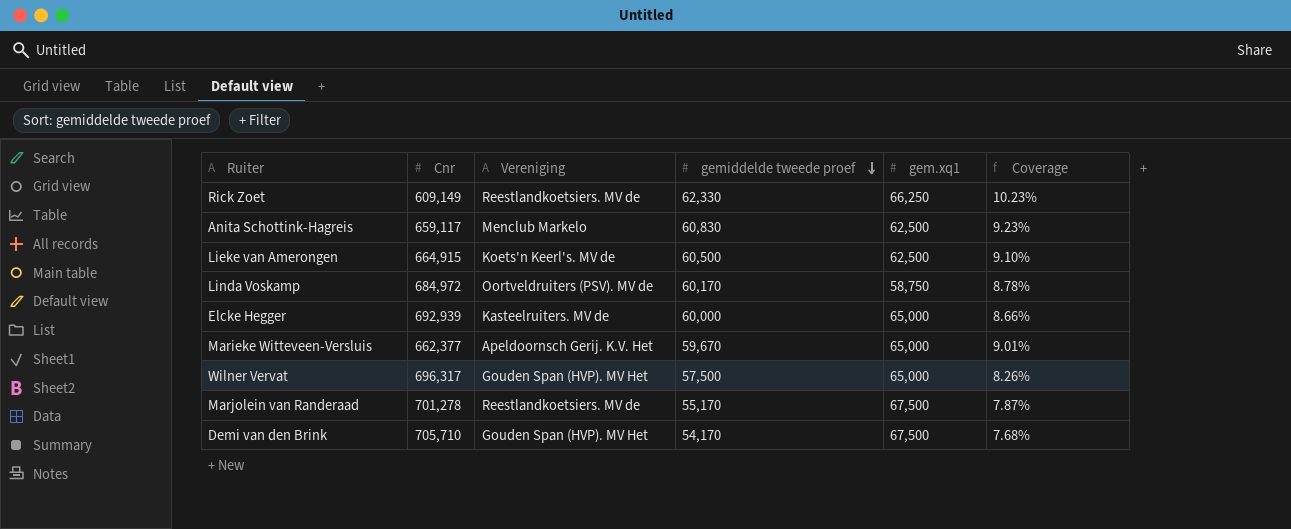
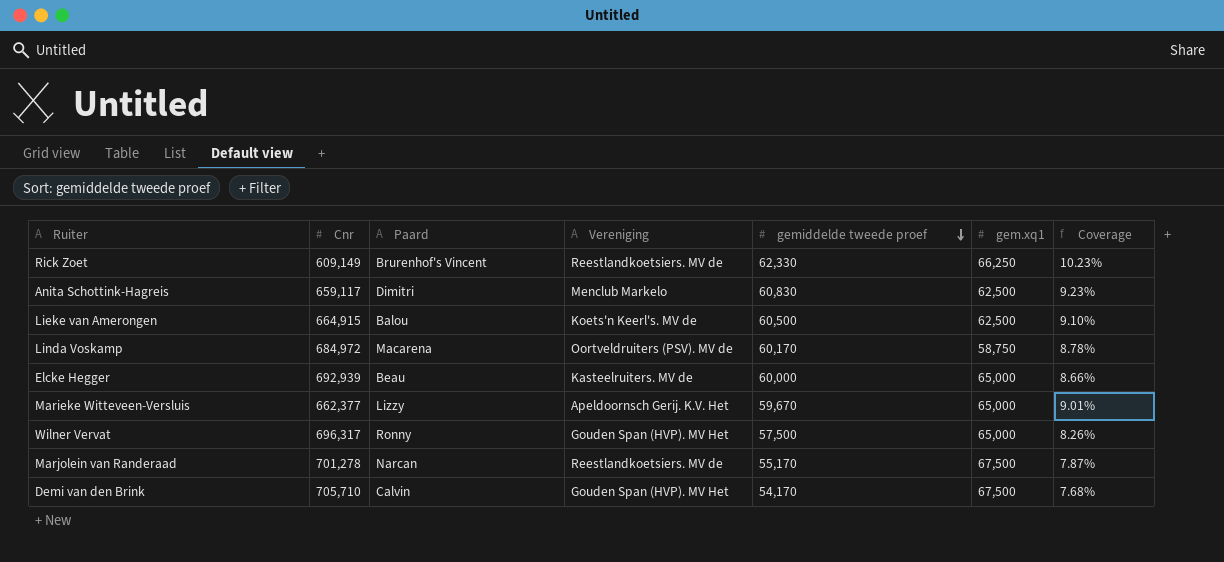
column Paard | position: none -> 3

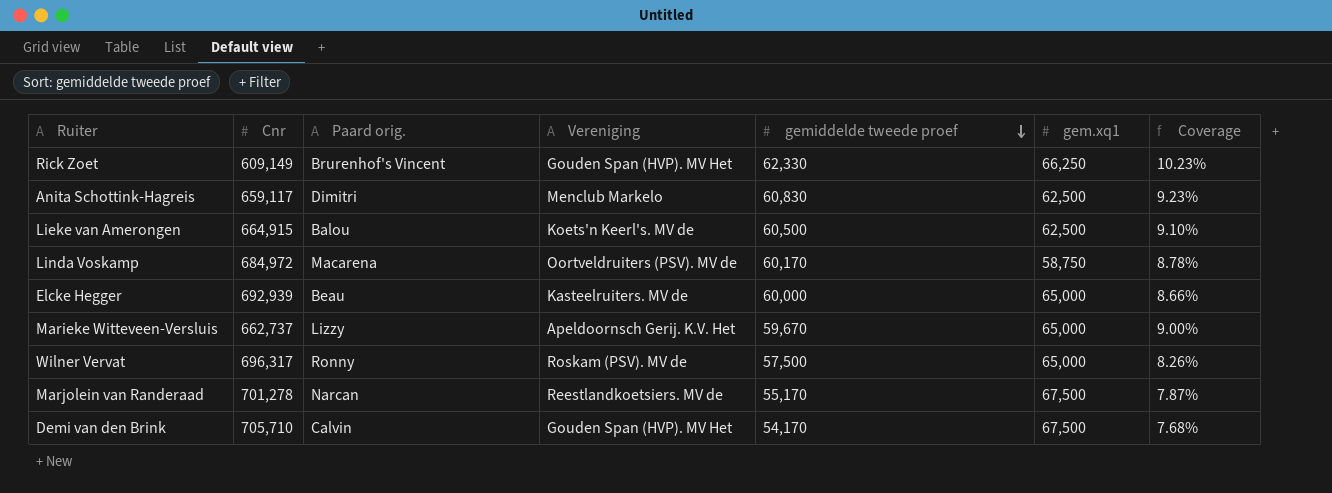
column name: Paard -> Paard orig.
Rick Zoet | Vereniging: Reestlandkoetsiers. MV de -> Gouden Span (HVP). MV Het
Marieke Witteveen-Versluis | Cnr: 662,377 -> 662,737
Marieke Witteveen-Versluis | Coverage: 9.01% -> 9.00%
Wilner Vervat | Vereniging: Gouden Span (HVP). MV Het -> Roskam (PSV). MV de

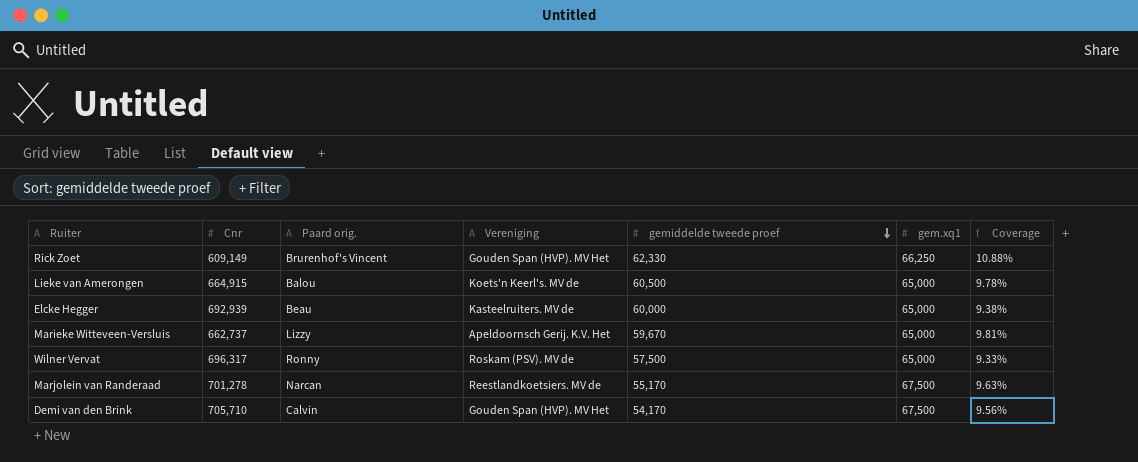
column Coverage | formula: [gemiddelde tweede proef] / [Cnr] -> [gem.xq1] / [Cnr]
row Anita Schottink-Hagreis: 659,117 | Dimitri | Menclub Markelo | 60,830 | 62,500 | 9.23% -> none
row Linda Voskamp: 684,972 | Macarena | Oortveldruiters (PSV). MV de | 60,170 | 58,750 | 8.78% -> none
Lieke van Amerongen | gem.xq1: 62,500 -> 65,000

